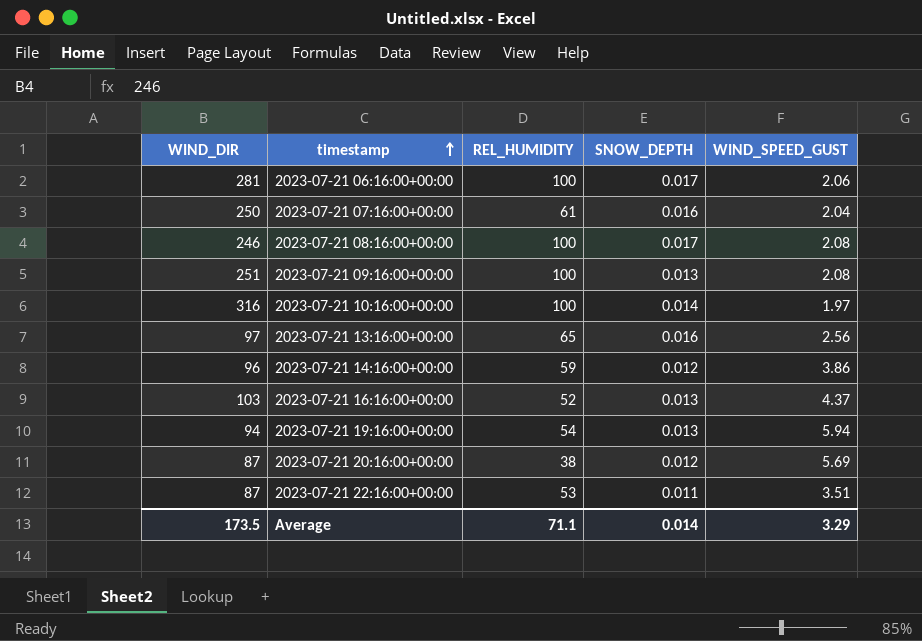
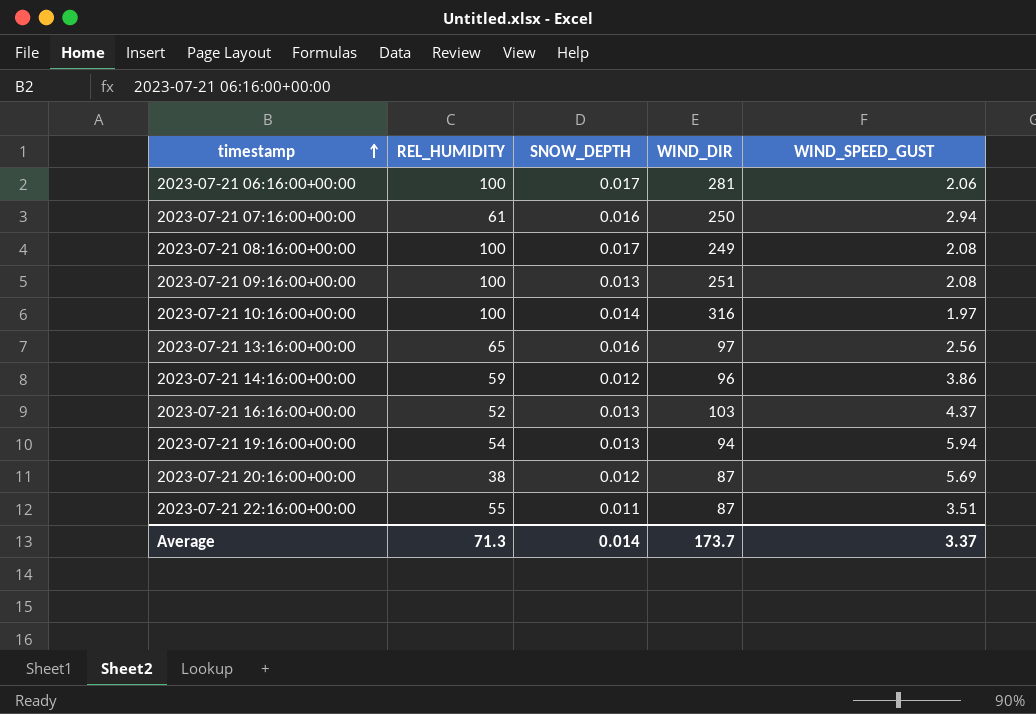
column WIND_DIR | position: 1 -> 4
2023-07-21 07:16:00+00:00 | WIND_SPEED_GUST: 2.04 -> 2.94
2023-07-21 08:16:00+00:00 | WIND_DIR: 246 -> 249
2023-07-21 22:16:00+00:00 | REL_HUMIDITY: 53 -> 55
Average | REL_HUMIDITY: 71.1 -> 71.3
Average | WIND_DIR: 173.5 -> 173.7
Average | WIND_SPEED_GUST: 3.29 -> 3.37

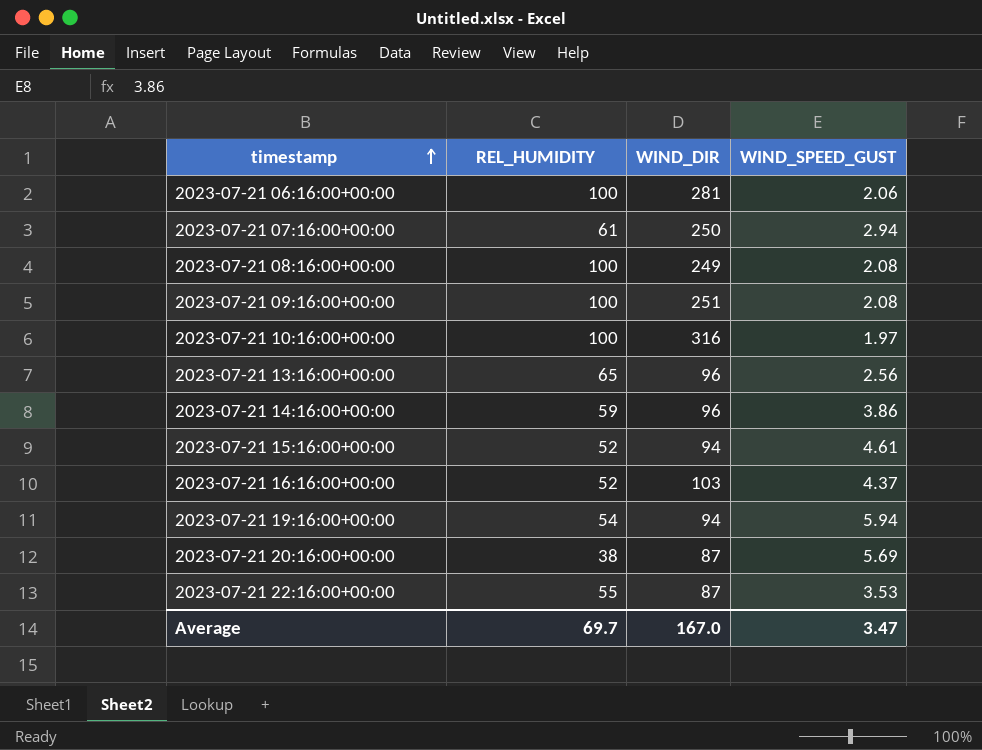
column SNOW_DEPTH | position: 3 -> none
2023-07-21 13:16:00+00:00 | WIND_DIR: 97 -> 96
row 2023-07-21 15:16:00+00:00: none -> 52 | 94 | 4.61
2023-07-21 22:16:00+00:00 | WIND_SPEED_GUST: 3.51 -> 3.53
Average | REL_HUMIDITY: 71.3 -> 69.7
Average | WIND_DIR: 173.7 -> 167.0
Average | WIND_SPEED_GUST: 3.37 -> 3.47

